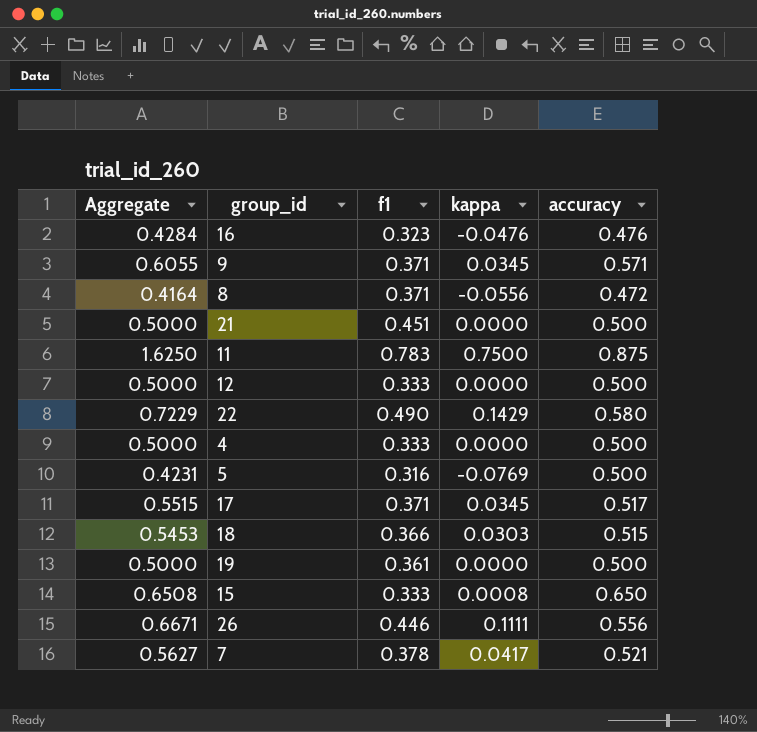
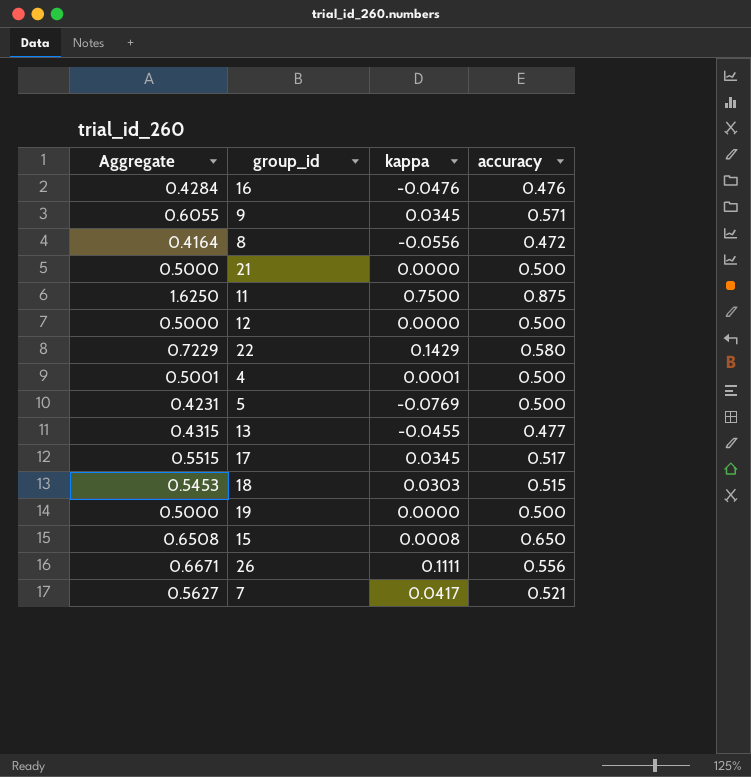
column f1 | position: 3 -> none
4 | Aggregate: 0.5000 -> 0.5001
4 | kappa: 0.0000 -> 0.0001
row 13: none -> 0.4315 | -0.0455 | 0.477

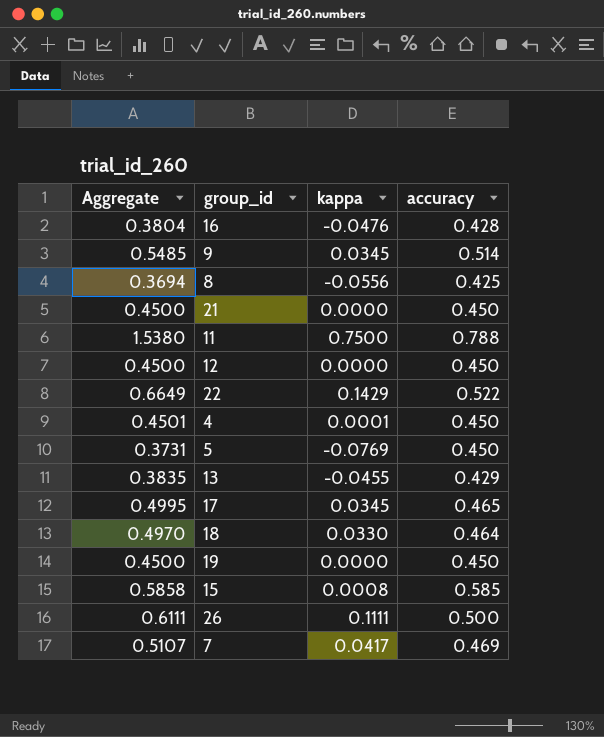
16 | Aggregate: 0.4284 -> 0.3804
16 | accuracy: 0.476 -> 0.428
9 | Aggregate: 0.6055 -> 0.5485
9 | accuracy: 0.571 -> 0.514
8 | Aggregate: 0.4164 -> 0.3694
8 | accuracy: 0.472 -> 0.425
21 | Aggregate: 0.5000 -> 0.4500
21 | accuracy: 0.500 -> 0.450
11 | Aggregate: 1.6250 -> 1.5380
11 | accuracy: 0.875 -> 0.788
12 | Aggregate: 0.5000 -> 0.4500
12 | accuracy: 0.500 -> 0.450
22 | Aggregate: 0.7229 -> 0.6649
22 | accuracy: 0.580 -> 0.522
4 | Aggregate: 0.5001 -> 0.4501
4 | accuracy: 0.500 -> 0.450
5 | Aggregate: 0.4231 -> 0.3731
5 | accuracy: 0.500 -> 0.450
13 | Aggregate: 0.4315 -> 0.3835
13 | accuracy: 0.477 -> 0.429
17 | Aggregate: 0.5515 -> 0.4995
17 | accuracy: 0.517 -> 0.465
18 | Aggregate: 0.5453 -> 0.4970
18 | kappa: 0.0303 -> 0.0330
18 | accuracy: 0.515 -> 0.464
19 | Aggregate: 0.5000 -> 0.4500
19 | accuracy: 0.500 -> 0.450
15 | Aggregate: 0.6508 -> 0.5858
15 | accuracy: 0.650 -> 0.585
26 | Aggregate: 0.6671 -> 0.6111
26 | accuracy: 0.556 -> 0.500
7 | Aggregate: 0.5627 -> 0.5107
7 | accuracy: 0.521 -> 0.469

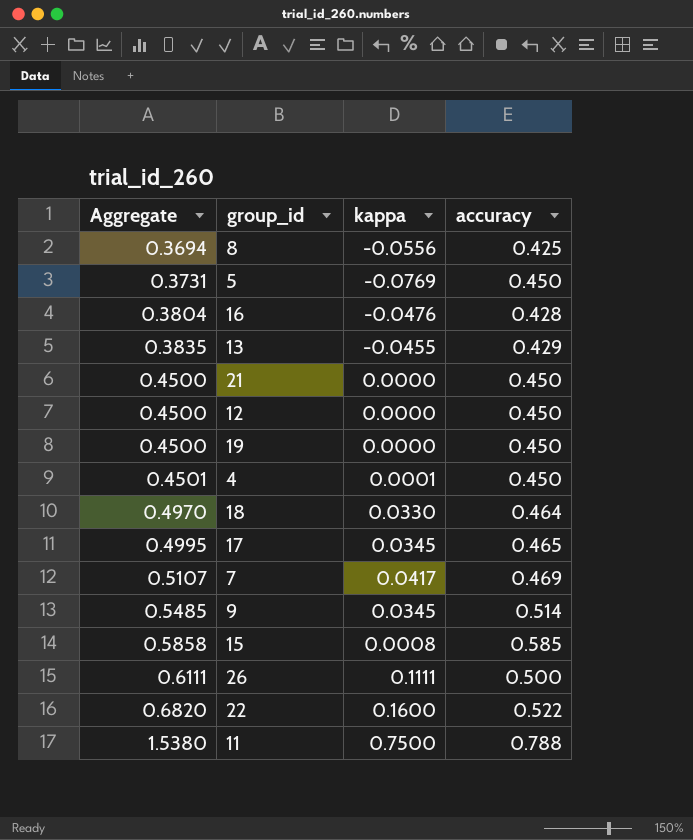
row order: none -> Aggregate ascending
22 | Aggregate: 0.6649 -> 0.6820
22 | kappa: 0.1429 -> 0.1600

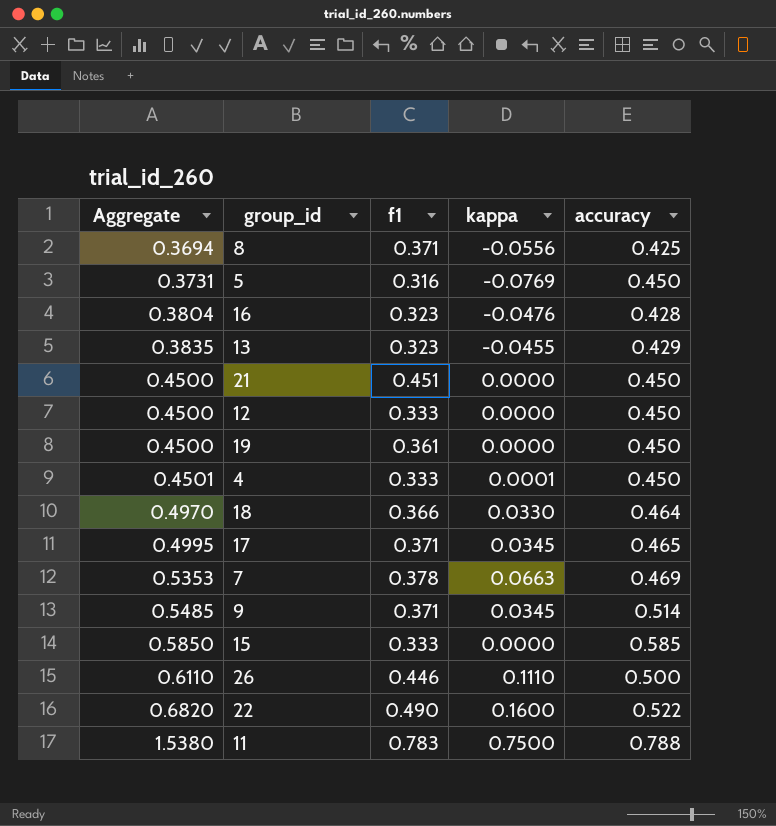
column f1 | position: none -> 3
7 | Aggregate: 0.5107 -> 0.5353
7 | kappa: 0.0417 -> 0.0663
15 | Aggregate: 0.5858 -> 0.5850
15 | kappa: 0.0008 -> 0.0000
26 | Aggregate: 0.6111 -> 0.6110
26 | kappa: 0.1111 -> 0.1110

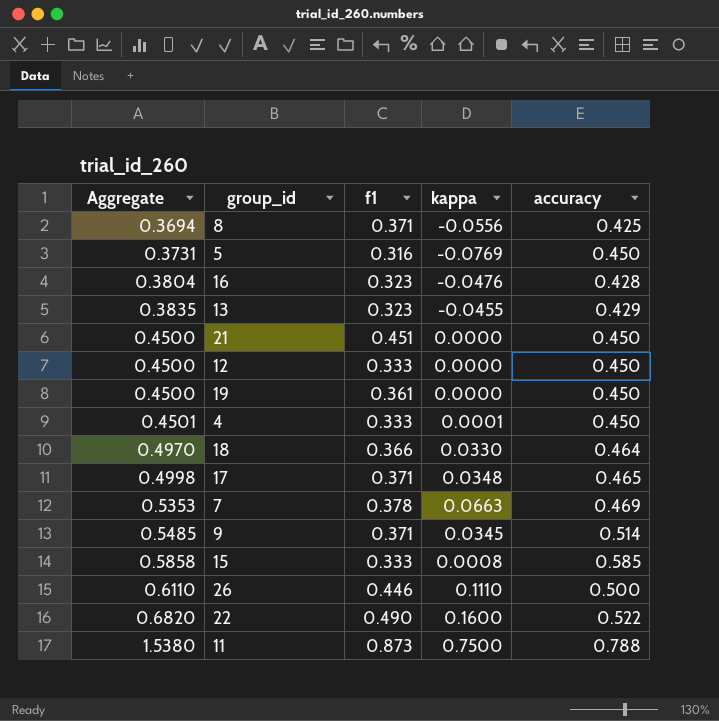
17 | Aggregate: 0.4995 -> 0.4998
17 | kappa: 0.0345 -> 0.0348
15 | Aggregate: 0.5850 -> 0.5858
15 | kappa: 0.0000 -> 0.0008
11 | f1: 0.783 -> 0.873

